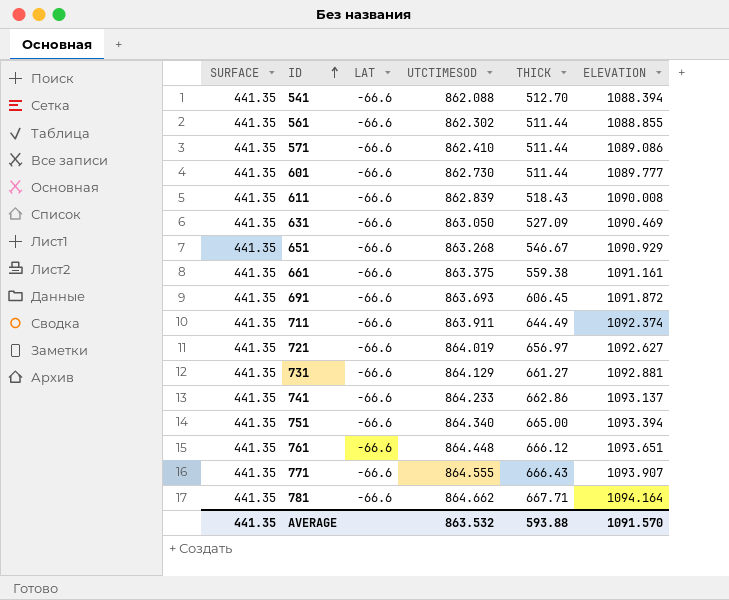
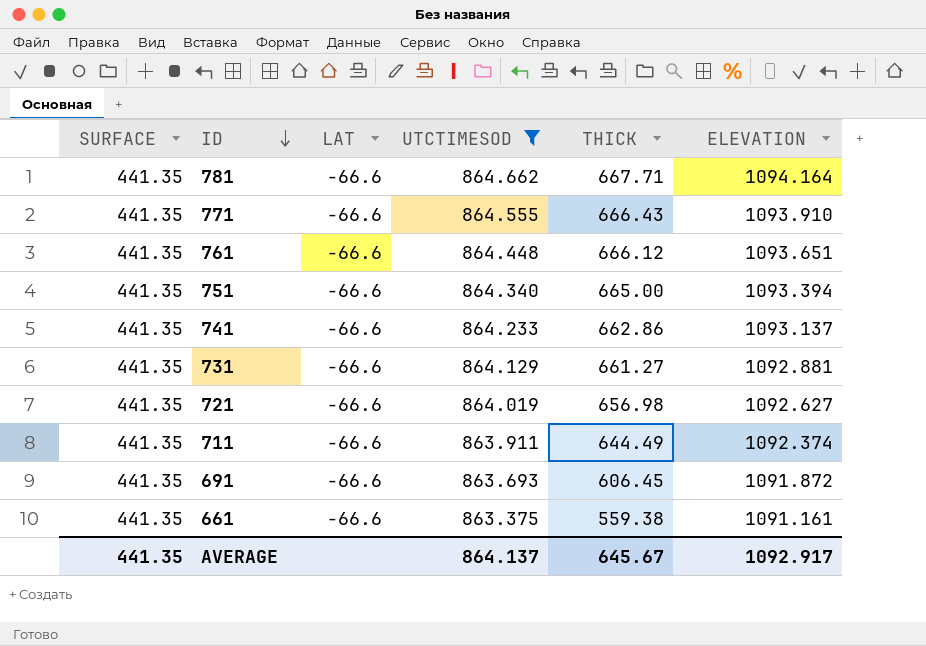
filter: none -> UTCTIMESOD >= 863.375
row order: ID ascending -> ID descending
771 | ELEVATION: 1093.907 -> 1093.910
721 | THICK: 656.97 -> 656.98
AVERAGE | UTCTIMESOD: 863.532 -> 864.137
AVERAGE | THICK: 593.88 -> 645.67
AVERAGE | ELEVATION: 1091.570 -> 1092.917

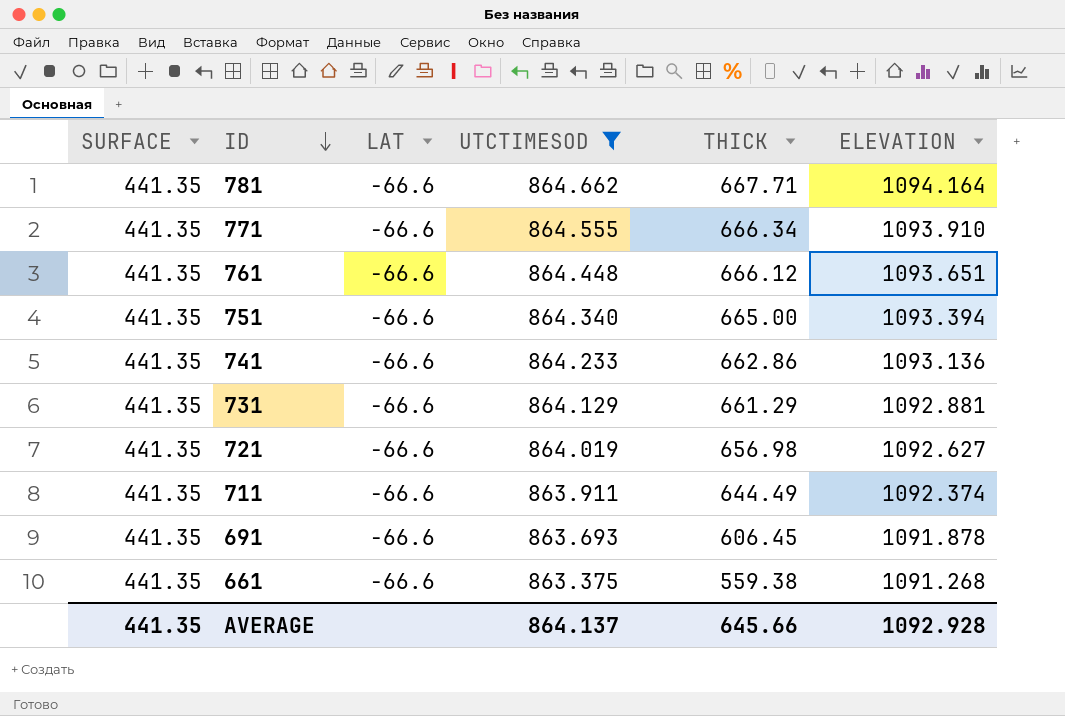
771 | THICK: 666.43 -> 666.34
741 | ELEVATION: 1093.137 -> 1093.136
731 | THICK: 661.27 -> 661.29
691 | ELEVATION: 1091.872 -> 1091.878
661 | ELEVATION: 1091.161 -> 1091.268
AVERAGE | THICK: 645.67 -> 645.66
AVERAGE | ELEVATION: 1092.917 -> 1092.928

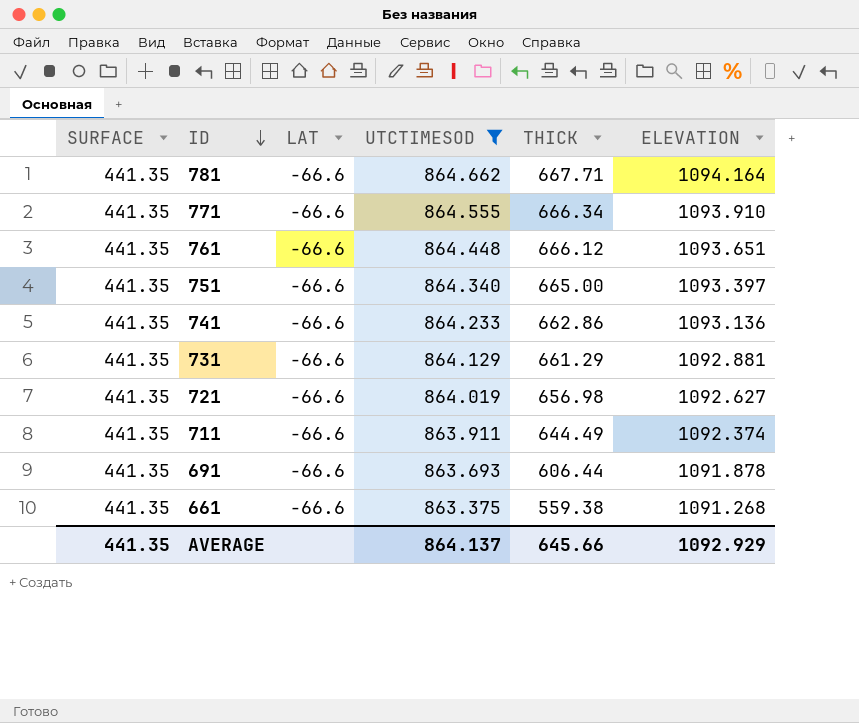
751 | ELEVATION: 1093.394 -> 1093.397
691 | THICK: 606.45 -> 606.44
AVERAGE | ELEVATION: 1092.928 -> 1092.929

